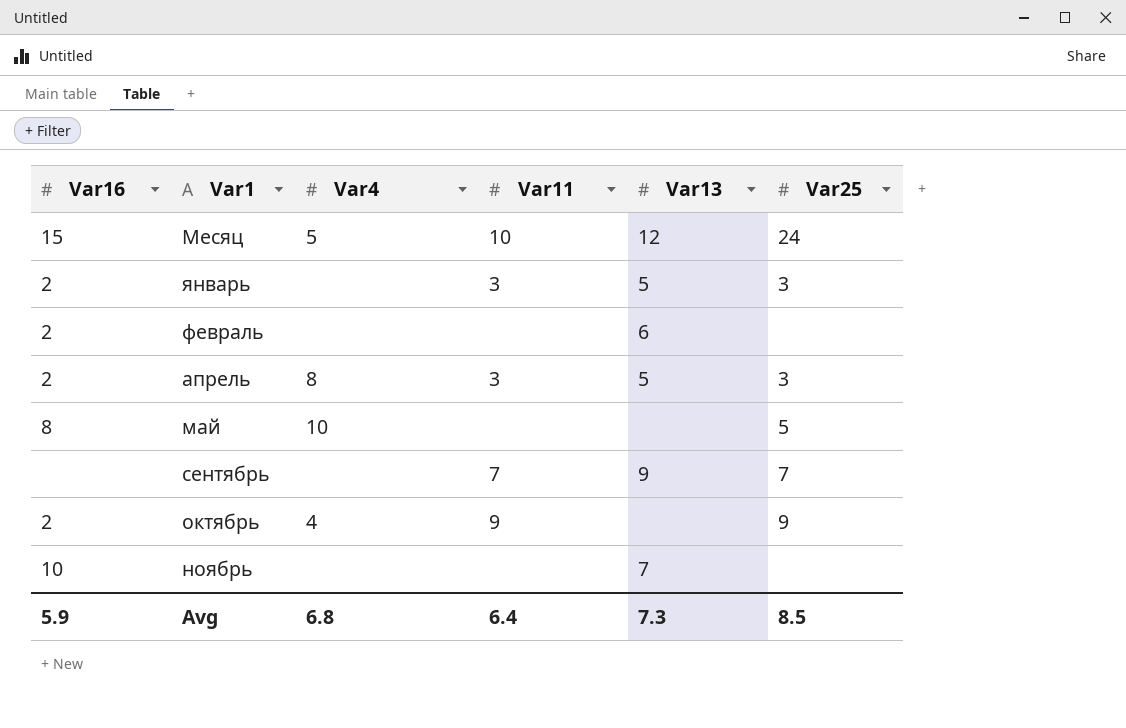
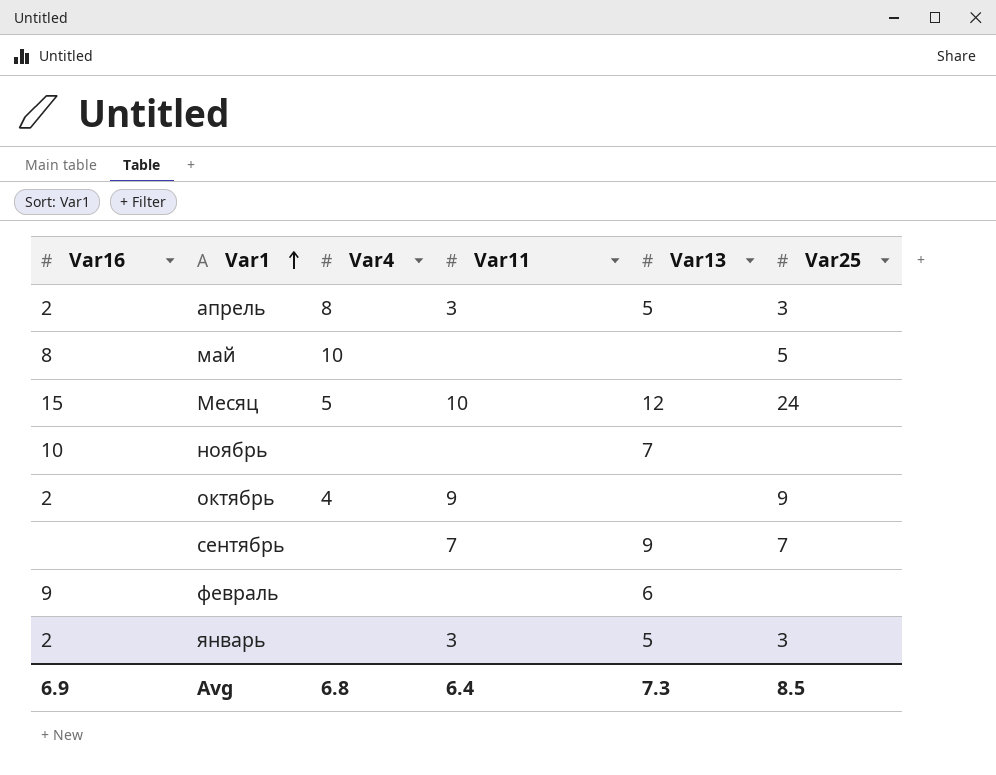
row order: none -> Var1 ascending
февраль | Var16: 2 -> 9
Avg | Var16: 5.9 -> 6.9

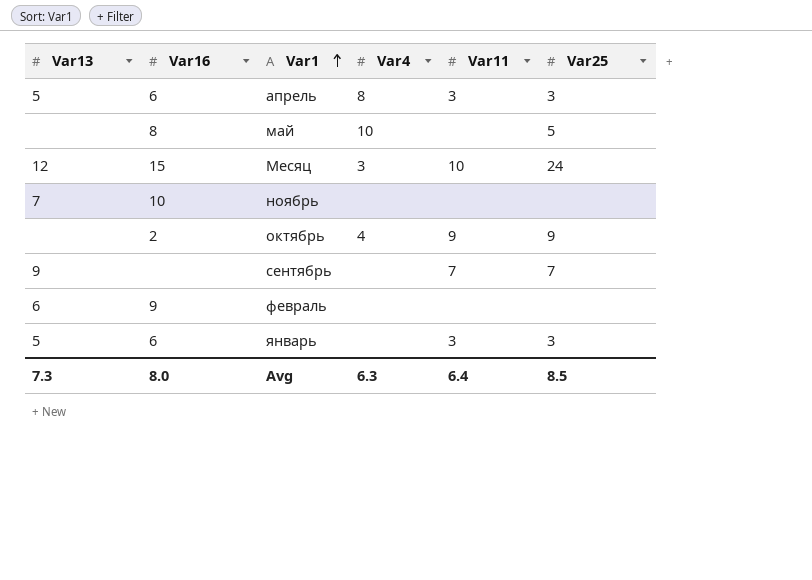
column Var13 | position: 5 -> 1
апрель | Var16: 2 -> 6
Месяц | Var4: 5 -> 3
январь | Var16: 2 -> 6
Avg | Var16: 6.9 -> 8.0
Avg | Var4: 6.8 -> 6.3

